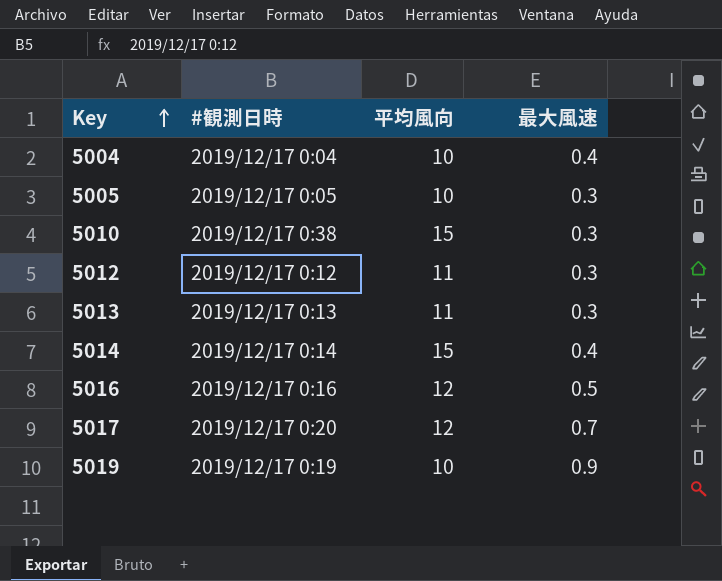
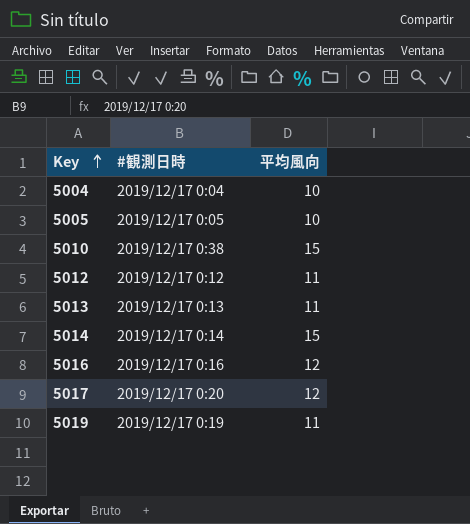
column 最大風速 | position: 4 -> none
5019 | 平均風向: 10 -> 11

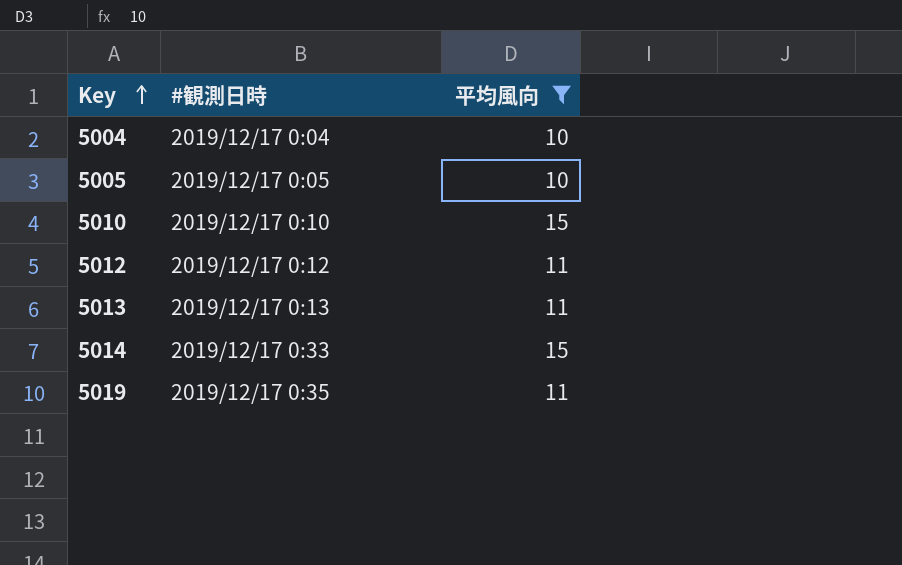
filter: none -> 平均風向 != 12
5010 | #観測日時: 2019/12/17 0:38 -> 2019/12/17 0:10
5014 | #観測日時: 2019/12/17 0:14 -> 2019/12/17 0:33
5019 | #観測日時: 2019/12/17 0:19 -> 2019/12/17 0:35

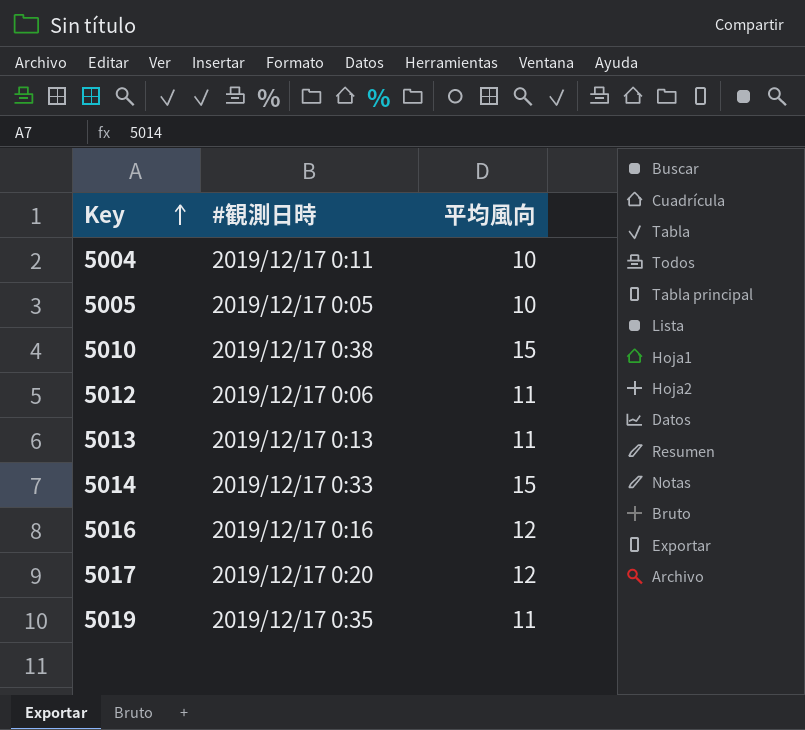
filter: 平均風向 != 12 -> none
5004 | #観測日時: 2019/12/17 0:04 -> 2019/12/17 0:11
5010 | #観測日時: 2019/12/17 0:10 -> 2019/12/17 0:38
5012 | #観測日時: 2019/12/17 0:12 -> 2019/12/17 0:06

